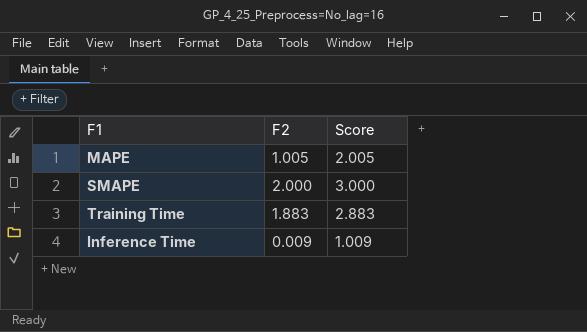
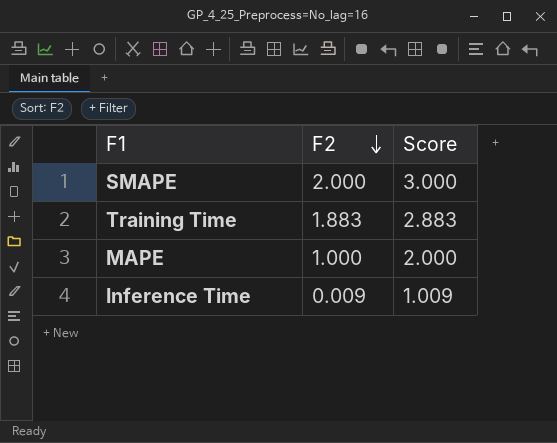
row order: none -> F2 descending
MAPE | F2: 1.005 -> 1.000
MAPE | Score: 2.005 -> 2.000

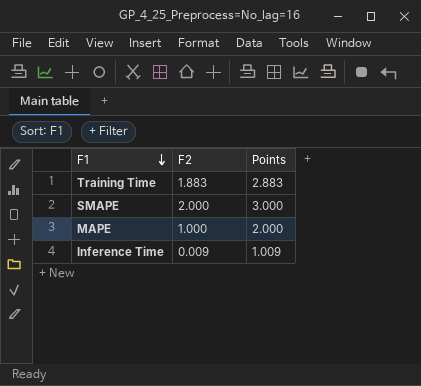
row order: F2 descending -> F1 descending
column name: Score -> Points

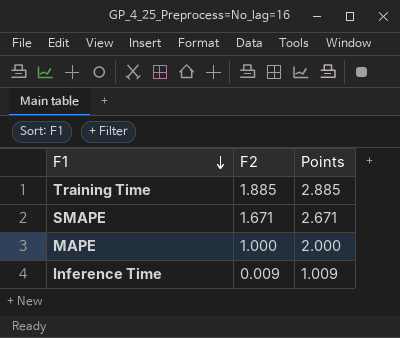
Training Time | F2: 1.883 -> 1.885
Training Time | Points: 2.883 -> 2.885
SMAPE | F2: 2.000 -> 1.671
SMAPE | Points: 3.000 -> 2.671

